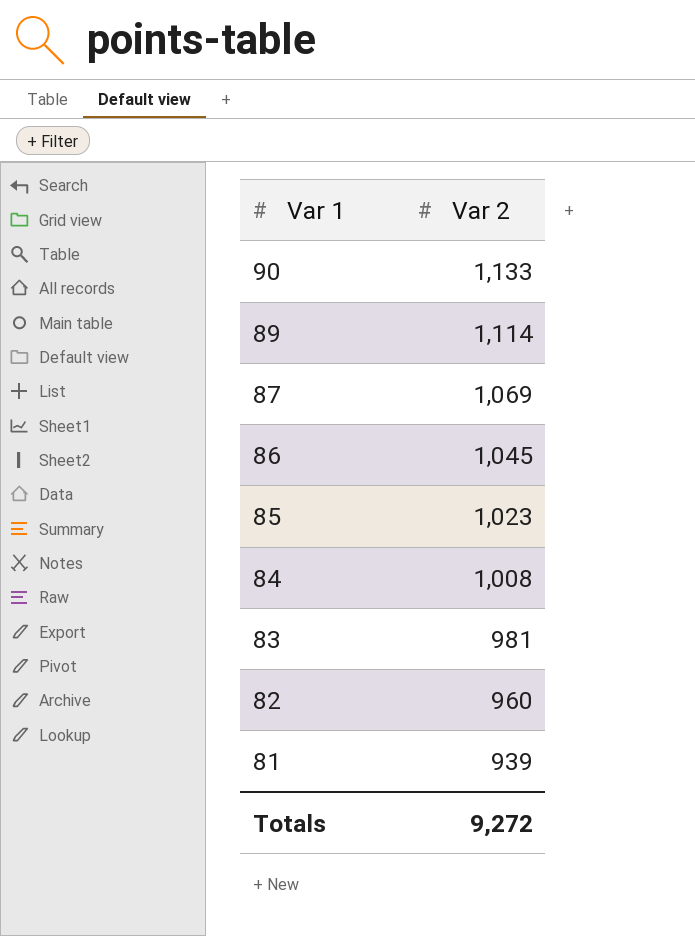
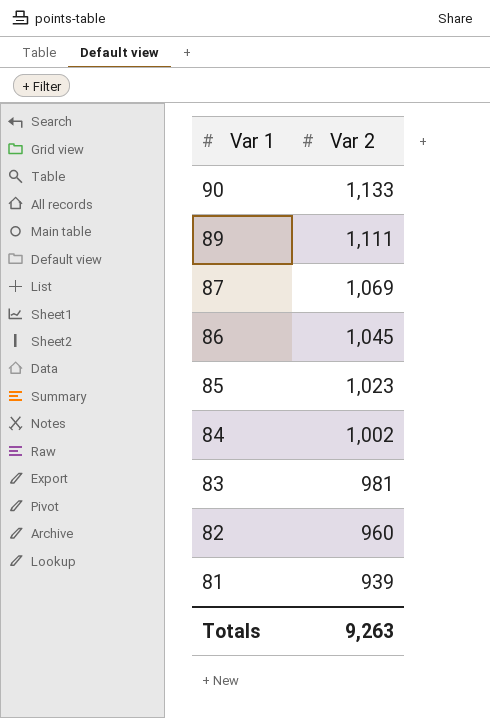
89 | Var 2: 1,114 -> 1,111
84 | Var 2: 1,008 -> 1,002
Totals | Var 2: 9,272 -> 9,263

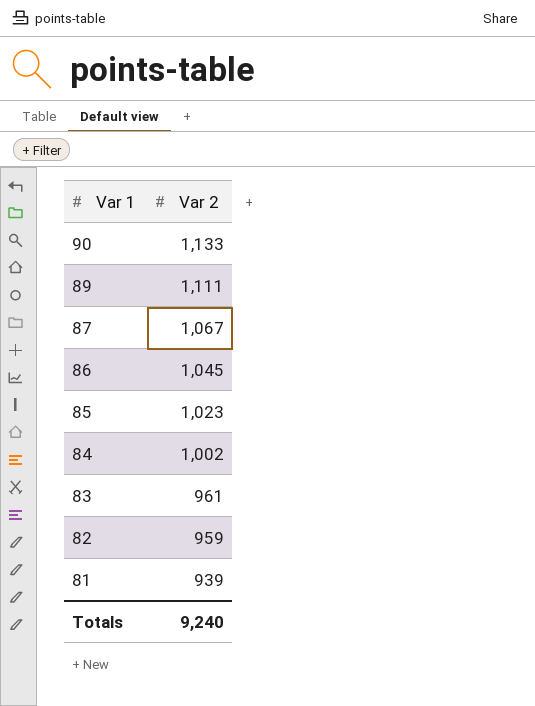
87 | Var 2: 1,069 -> 1,067
83 | Var 2: 981 -> 961
82 | Var 2: 960 -> 959
Totals | Var 2: 9,263 -> 9,240

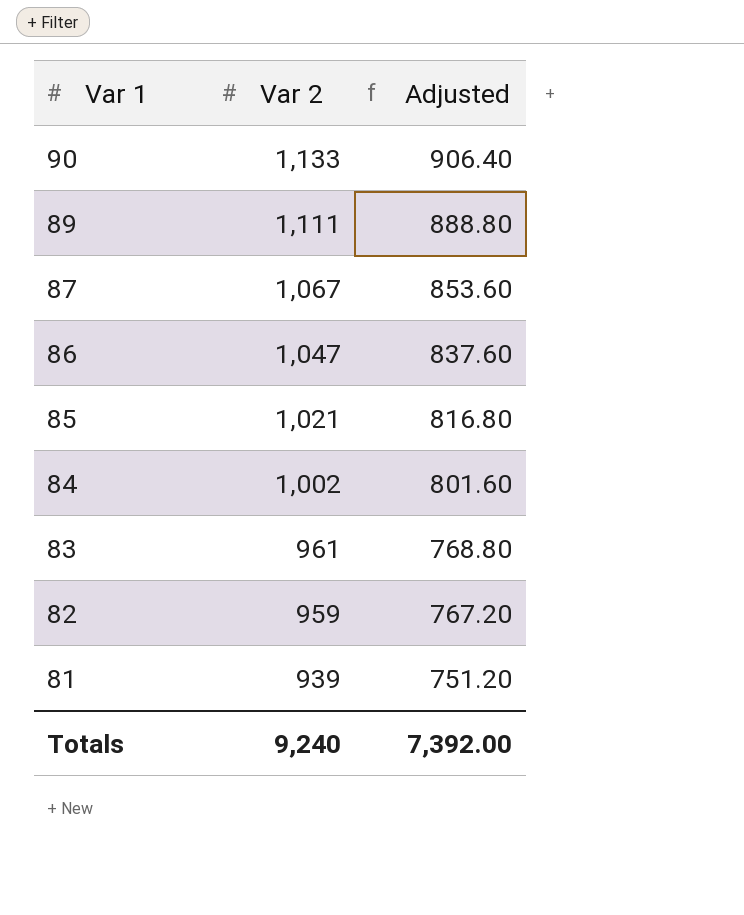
column Adjusted | formula: none -> [Var 2] * 0.8
86 | Var 2: 1,045 -> 1,047
85 | Var 2: 1,023 -> 1,021

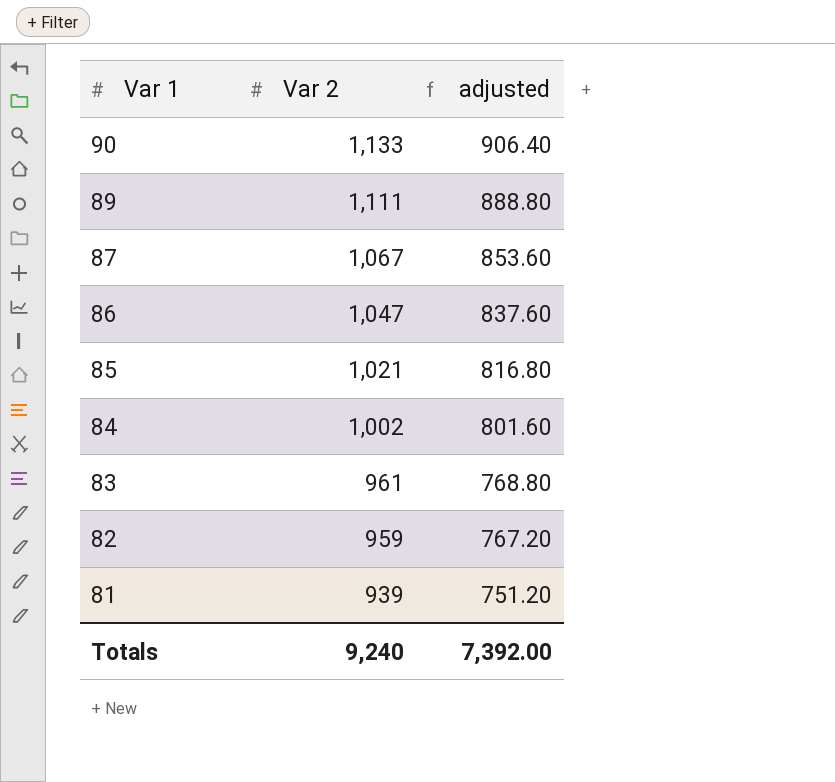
column name: Adjusted -> adjusted

